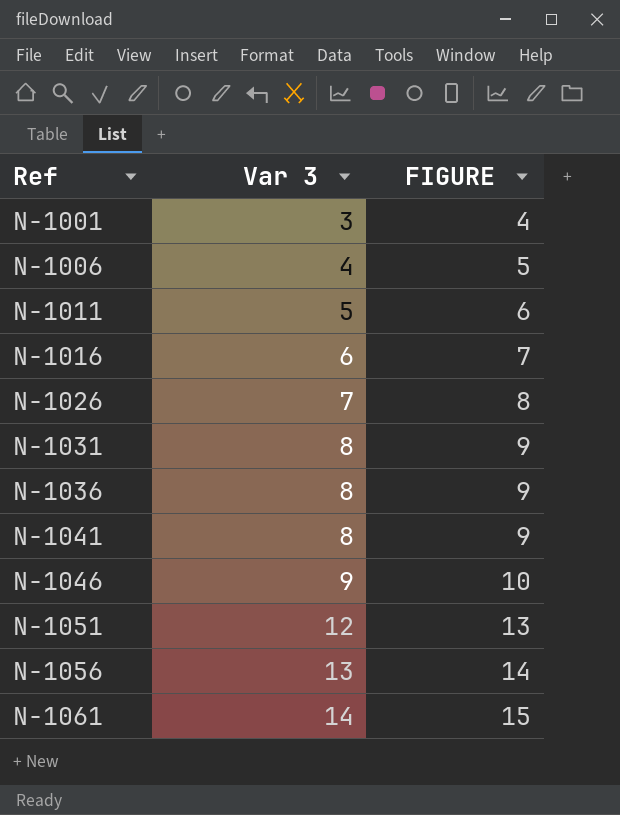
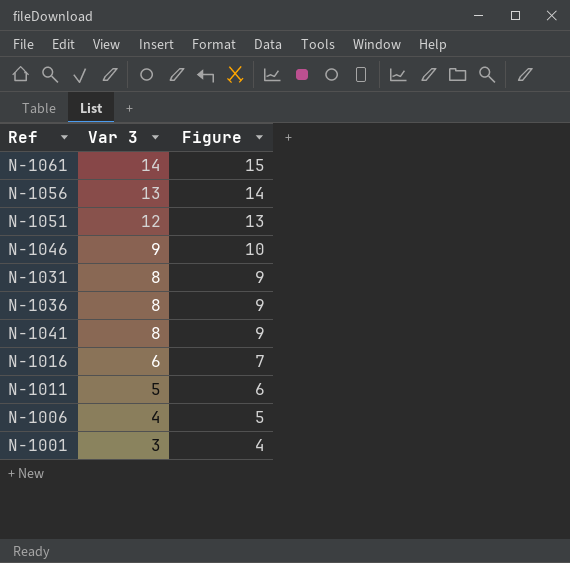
row order: Ref ascending -> Var 3 descending
column name: FIGURE -> Figure
row N-1026: 7 | 8 -> none

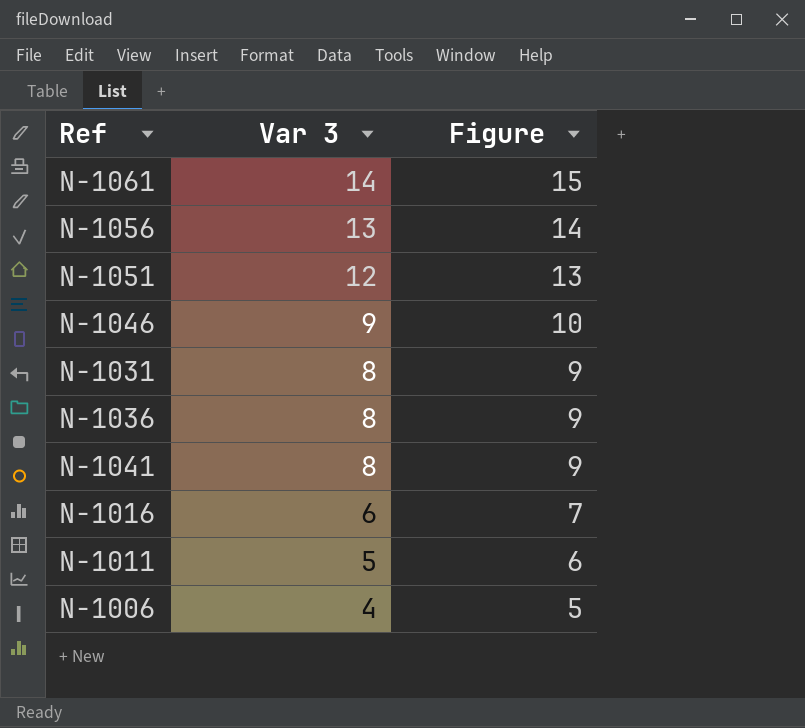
row N-1001: 3 | 4 -> none

